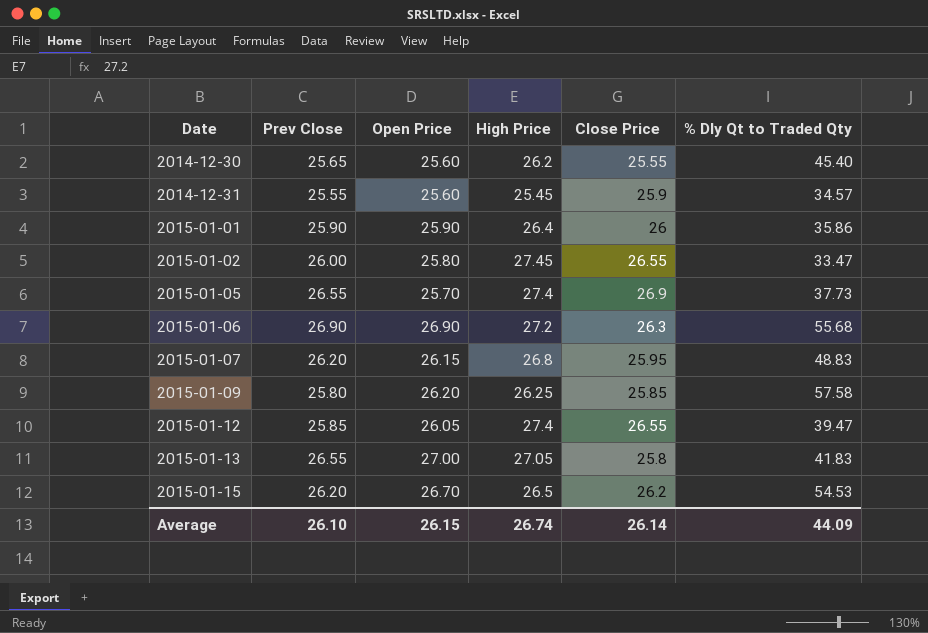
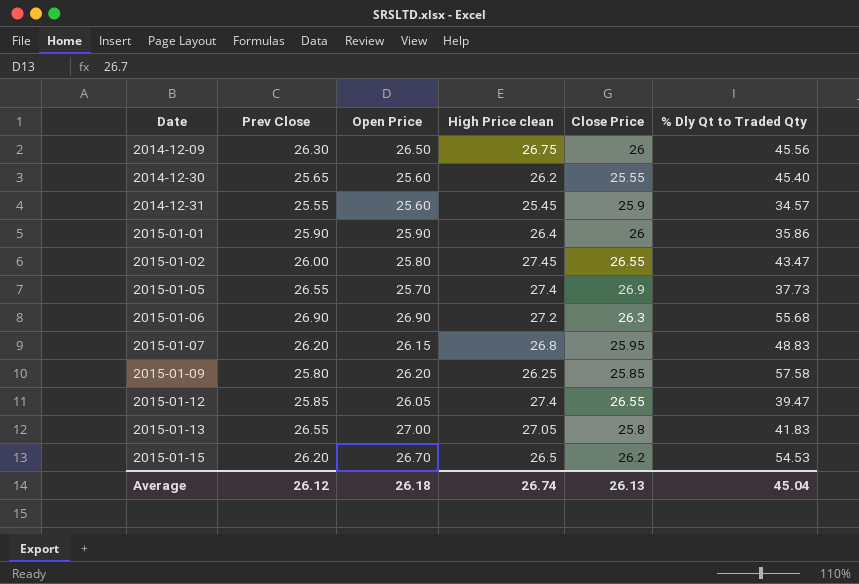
column name: High Price -> High Price clean
row 2014-12-09: none -> 26.30 | 26.50 | 26.75 | 26 | 45.56
2015-01-02 | % Dly Qt to Traded Qty: 33.47 -> 43.47
Average | Prev Close: 26.10 -> 26.12
Average | Open Price: 26.15 -> 26.18
Average | Close Price: 26.14 -> 26.13
Average | % Dly Qt to Traded Qty: 44.09 -> 45.04

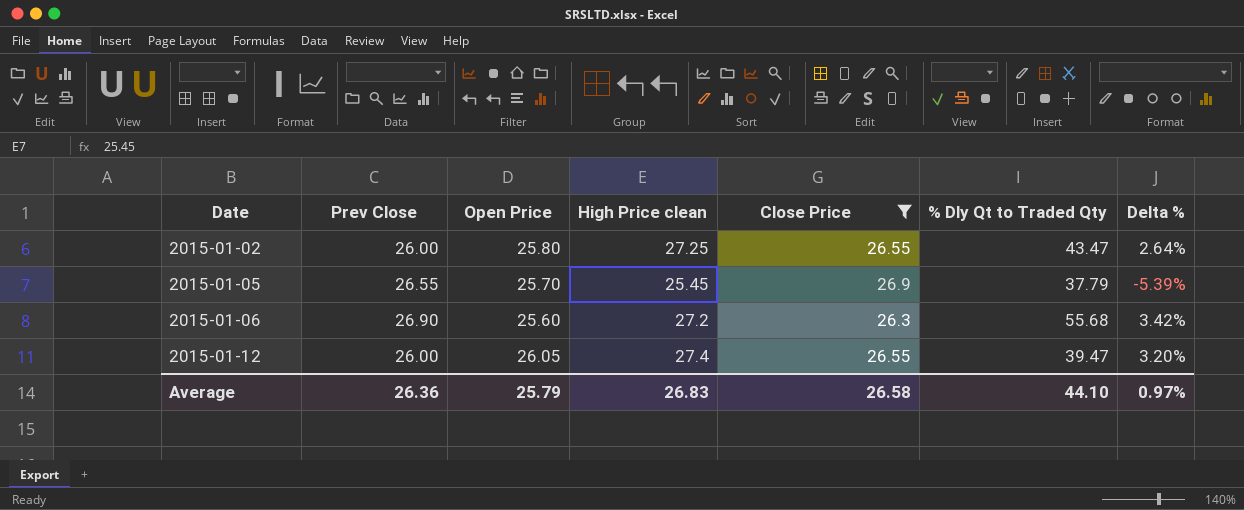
filter: none -> Close Price >= 26.3
column Delta % | formula: none -> ([High Price clean] - [Close Price]) / [Close Price]
2015-01-02 | High Price clean: 27.45 -> 27.25
2015-01-05 | High Price clean: 27.4 -> 25.45
2015-01-05 | % Dly Qt to Traded Qty: 37.73 -> 37.79
2015-01-06 | Open Price: 26.90 -> 25.60
2015-01-12 | Prev Close: 25.85 -> 26.00
Average | Prev Close: 26.12 -> 26.36
Average | Open Price: 26.18 -> 25.79
Average | High Price clean: 26.74 -> 26.83
Average | Close Price: 26.13 -> 26.58
Average | % Dly Qt to Traded Qty: 45.04 -> 44.10

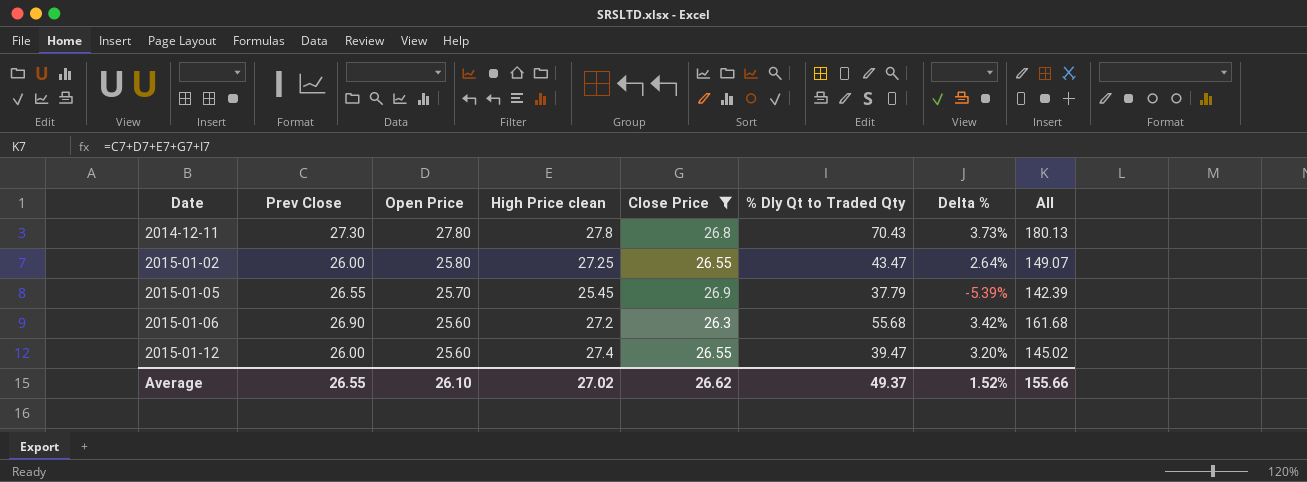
column All | formula: none -> [Prev Close] + [Open Price] + [High Price clean] + [Close Price] + [% Dly Qt to Traded Qty]
row 2014-12-11: none -> 27.30 | 27.80 | 27.8 | 26.8 | 70.43 | 3.73% | 180.13
2015-01-12 | Open Price: 26.05 -> 25.60
Average | Prev Close: 26.36 -> 26.55
Average | Open Price: 25.79 -> 26.10
Average | High Price clean: 26.83 -> 27.02
Average | Close Price: 26.58 -> 26.62
Average | % Dly Qt to Traded Qty: 44.10 -> 49.37
Average | Delta %: 0.97% -> 1.52%

